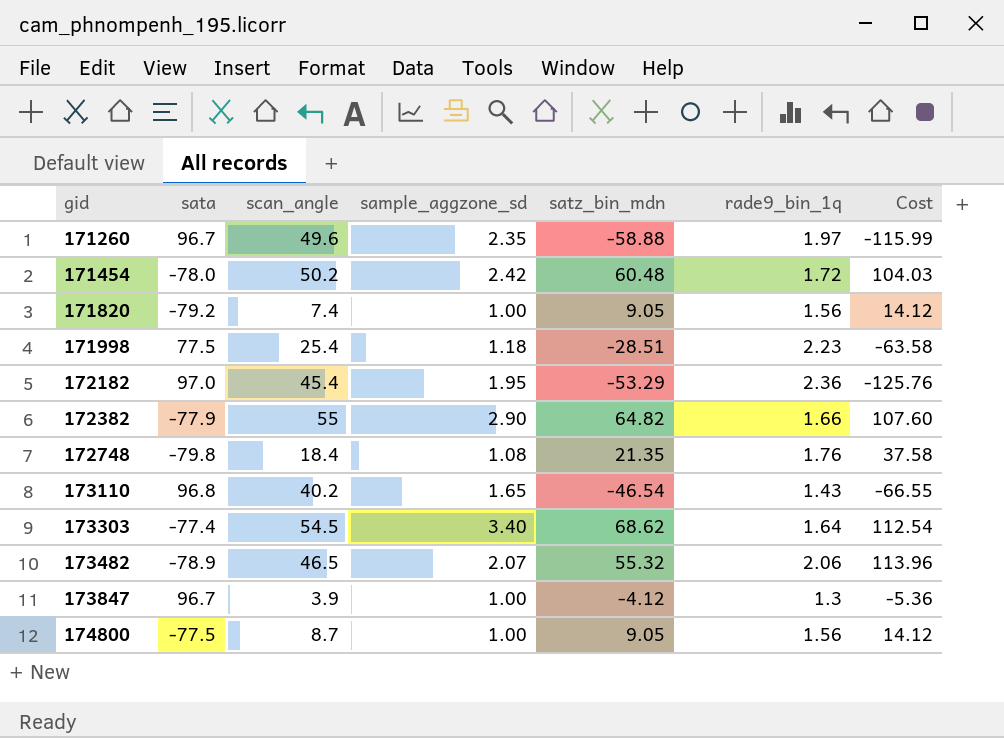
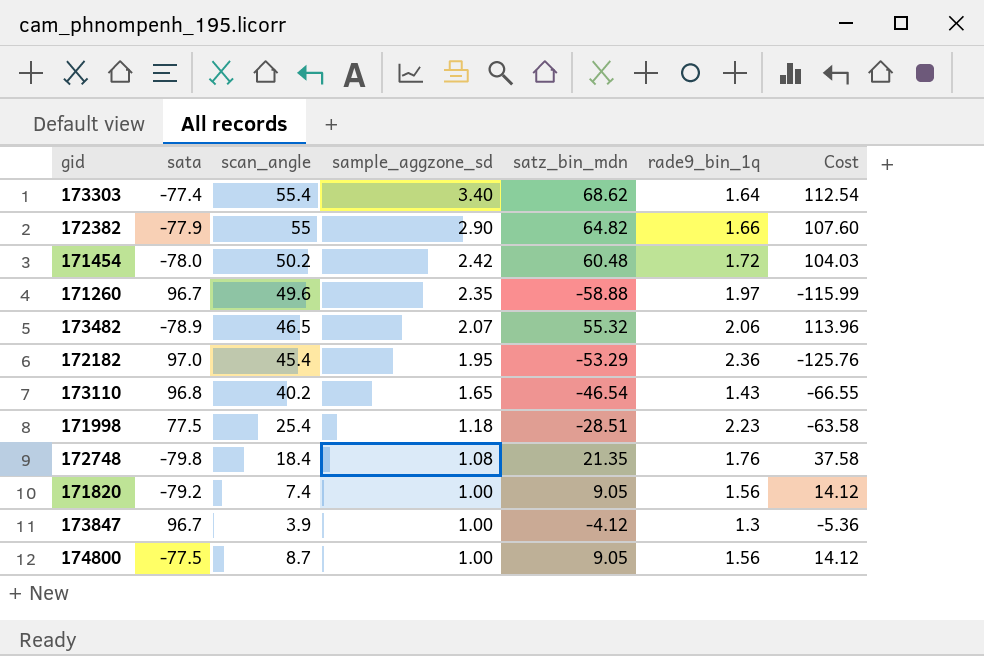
row order: gid ascending -> sample_aggzone_sd descending
173303 | scan_angle: 54.5 -> 55.4

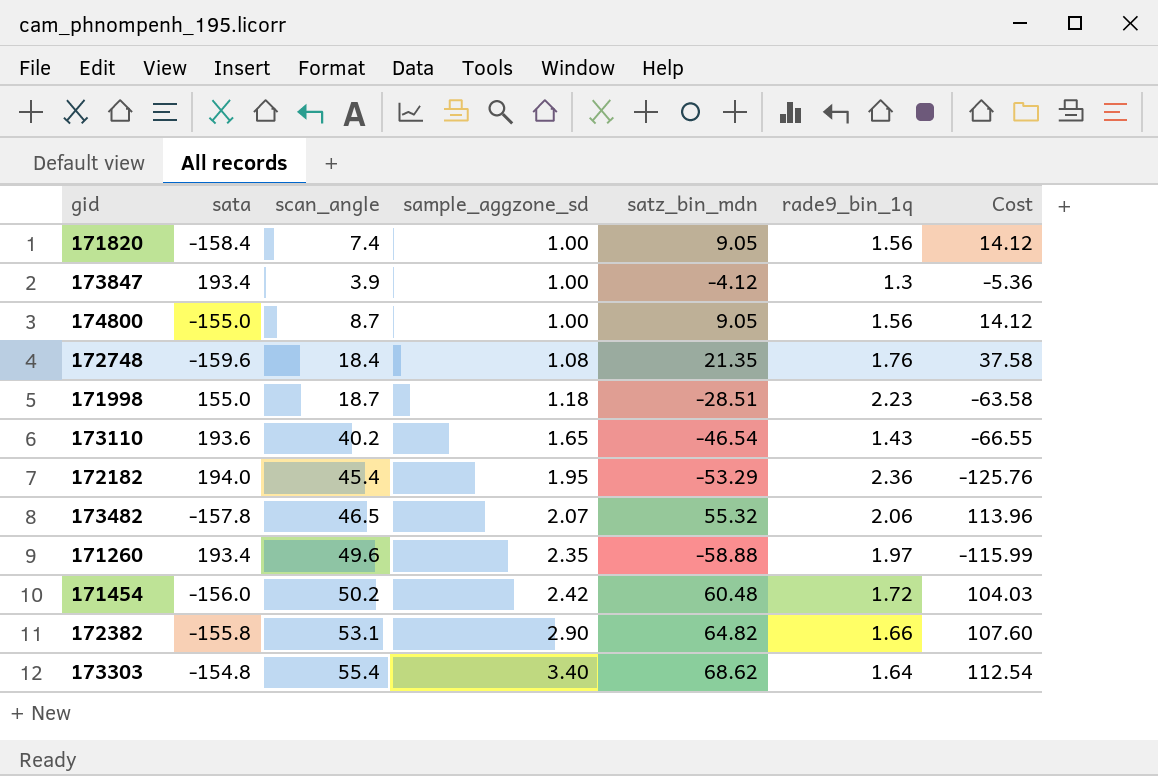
row order: sample_aggzone_sd descending -> sample_aggzone_sd ascending
171820 | sata: -79.2 -> -158.4
173847 | sata: 96.7 -> 193.4
174800 | sata: -77.5 -> -155.0
172748 | sata: -79.8 -> -159.6
171998 | sata: 77.5 -> 155.0
171998 | scan_angle: 25.4 -> 18.7
173110 | sata: 96.8 -> 193.6
172182 | sata: 97.0 -> 194.0
173482 | sata: -78.9 -> -157.8
171260 | sata: 96.7 -> 193.4
171454 | sata: -78.0 -> -156.0
172382 | sata: -77.9 -> -155.8
172382 | scan_angle: 55 -> 53.1
173303 | sata: -77.4 -> -154.8

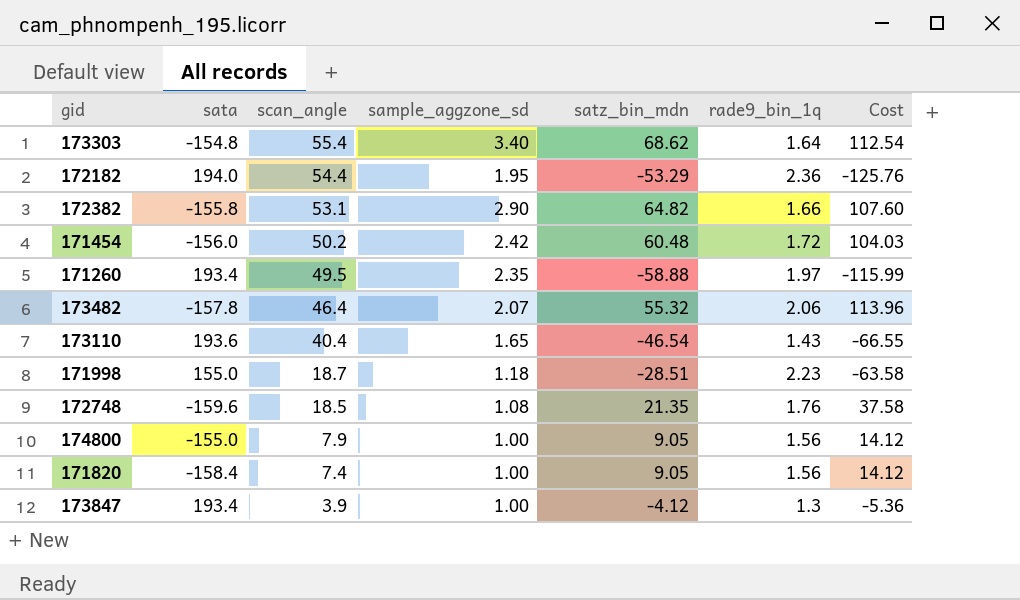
row order: sample_aggzone_sd ascending -> scan_angle descending
172182 | scan_angle: 45.4 -> 54.4
171260 | scan_angle: 49.6 -> 49.5
173482 | scan_angle: 46.5 -> 46.4
173110 | scan_angle: 40.2 -> 40.4
172748 | scan_angle: 18.4 -> 18.5
174800 | scan_angle: 8.7 -> 7.9

